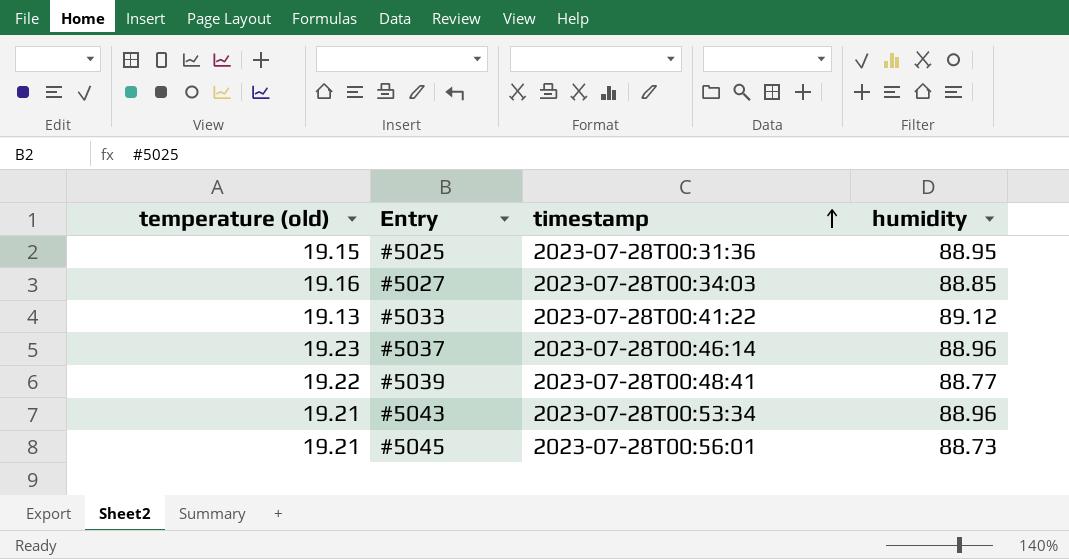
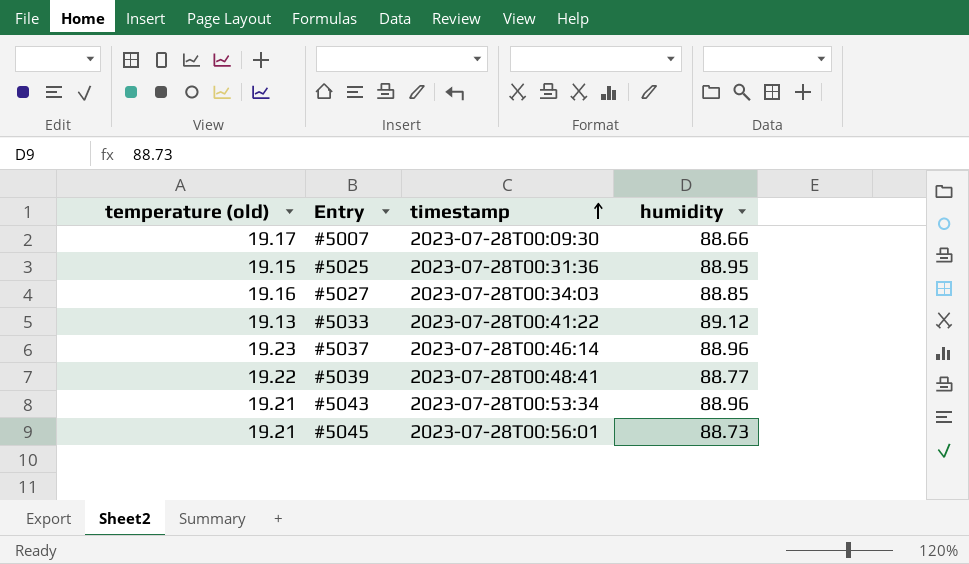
row #5007: none -> 19.17 | 2023-07-28T00:09:30 | 88.66

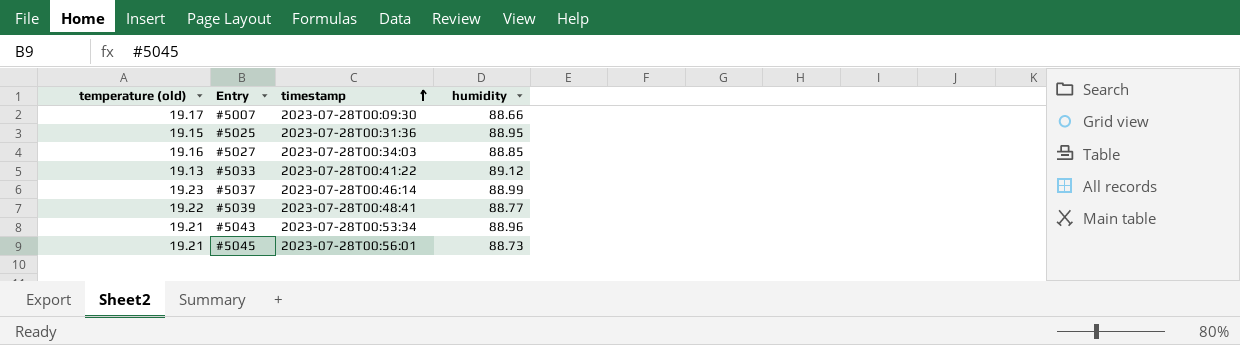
#5037 | humidity: 88.96 -> 88.99

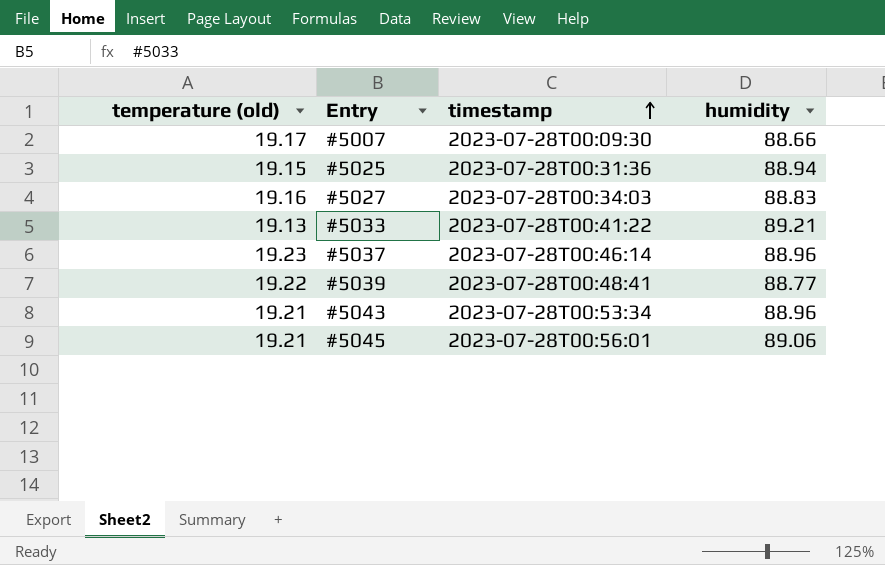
#5025 | humidity: 88.95 -> 88.94
#5027 | humidity: 88.85 -> 88.83
#5033 | humidity: 89.12 -> 89.21
#5037 | humidity: 88.99 -> 88.96
#5045 | humidity: 88.73 -> 89.06

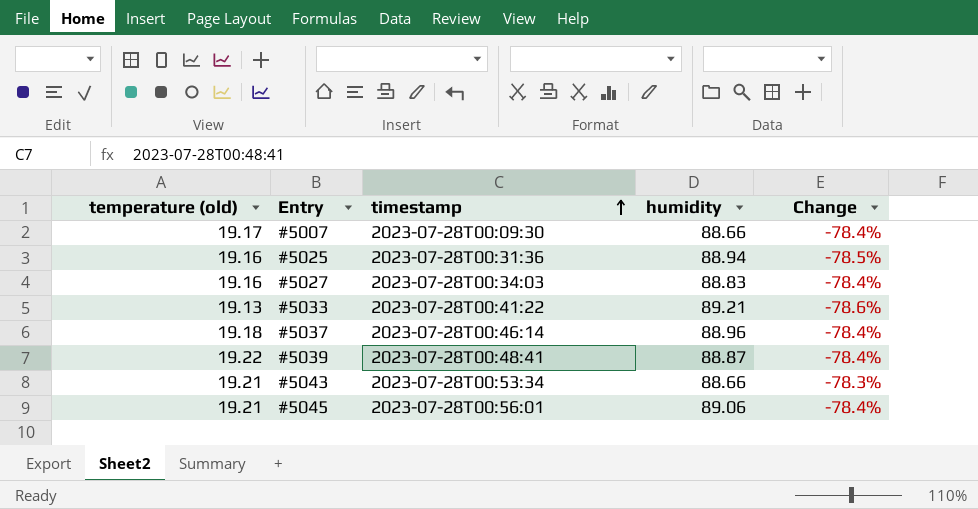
column Change | formula: none -> ([temperature (old)] - [humidity]) / [humidity]
#5025 | temperature (old): 19.15 -> 19.16
#5037 | temperature (old): 19.23 -> 19.18
#5039 | humidity: 88.77 -> 88.87
#5043 | humidity: 88.96 -> 88.66

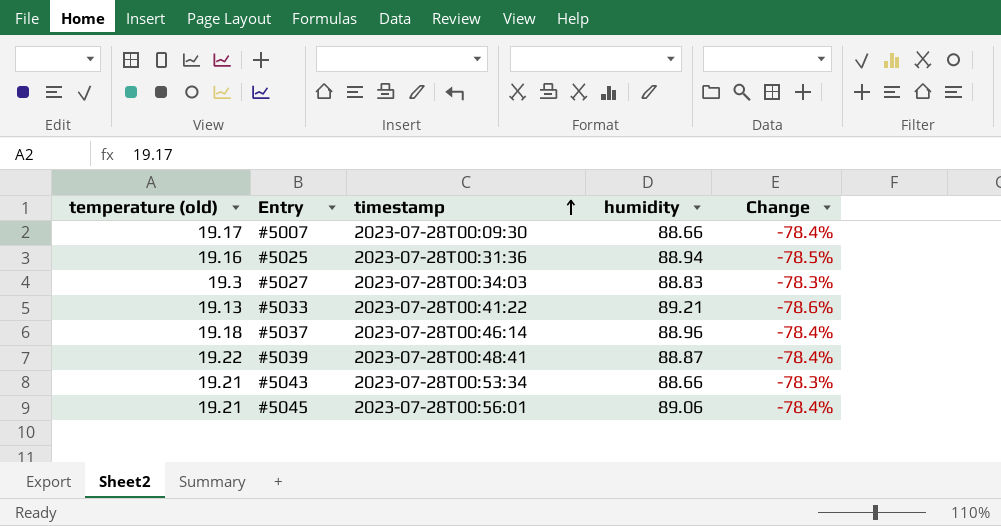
#5027 | temperature (old): 19.16 -> 19.3
#5027 | Change: -78.4% -> -78.3%

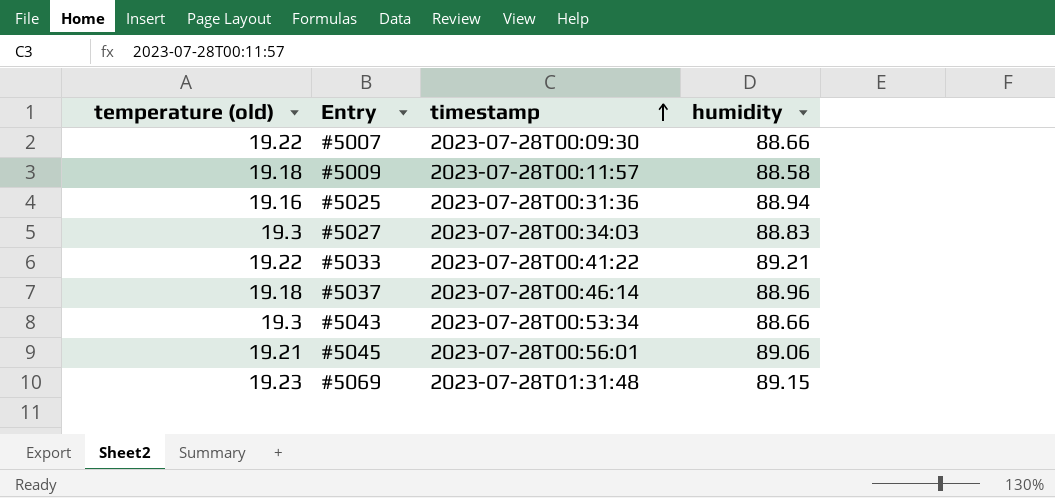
column Change | formula: ([temperature (old)] - [humidity]) / [humidity] -> none
row #5039: 19.22 | 2023-07-28T00:48:41 | 88.87 | -78.4% -> none
#5007 | temperature (old): 19.17 -> 19.22
row #5009: none -> 19.18 | 2023-07-28T00:11:57 | 88.58
#5033 | temperature (old): 19.13 -> 19.22
#5043 | temperature (old): 19.21 -> 19.3
row #5069: none -> 19.23 | 2023-07-28T01:31:48 | 89.15

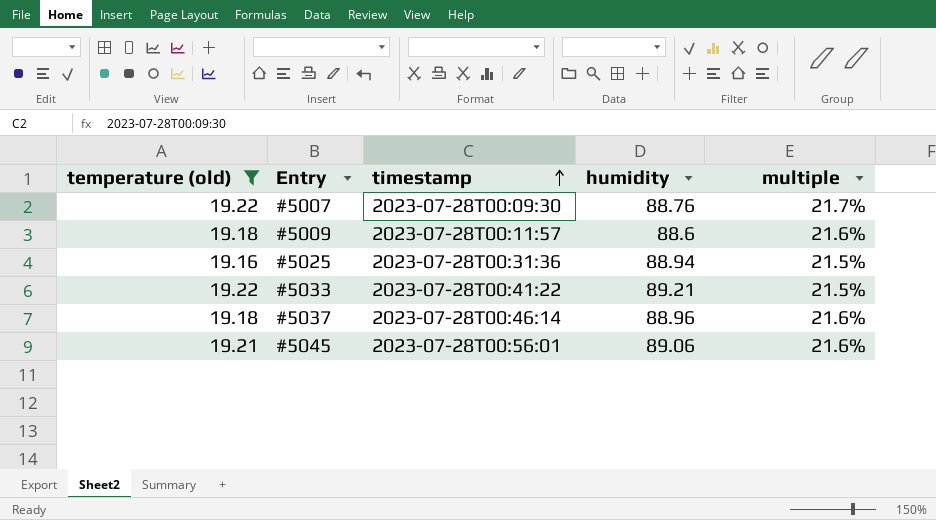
filter: none -> temperature (old) <= 19.22
column multiple | formula: none -> [temperature (old)] / [humidity]
#5007 | humidity: 88.66 -> 88.76
#5009 | humidity: 88.58 -> 88.6

